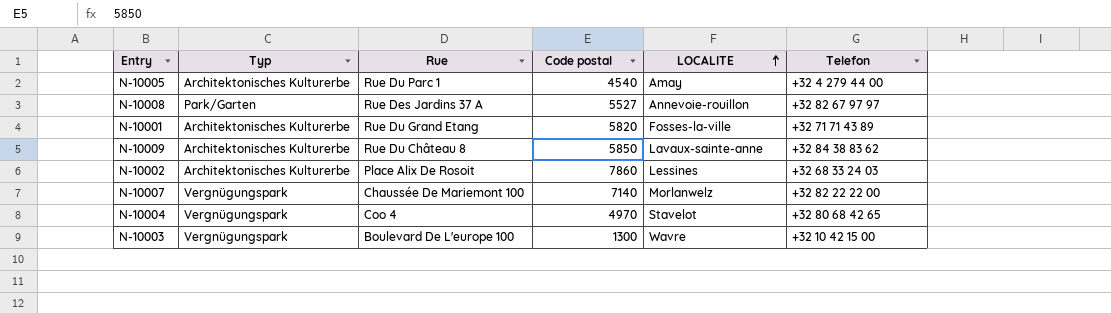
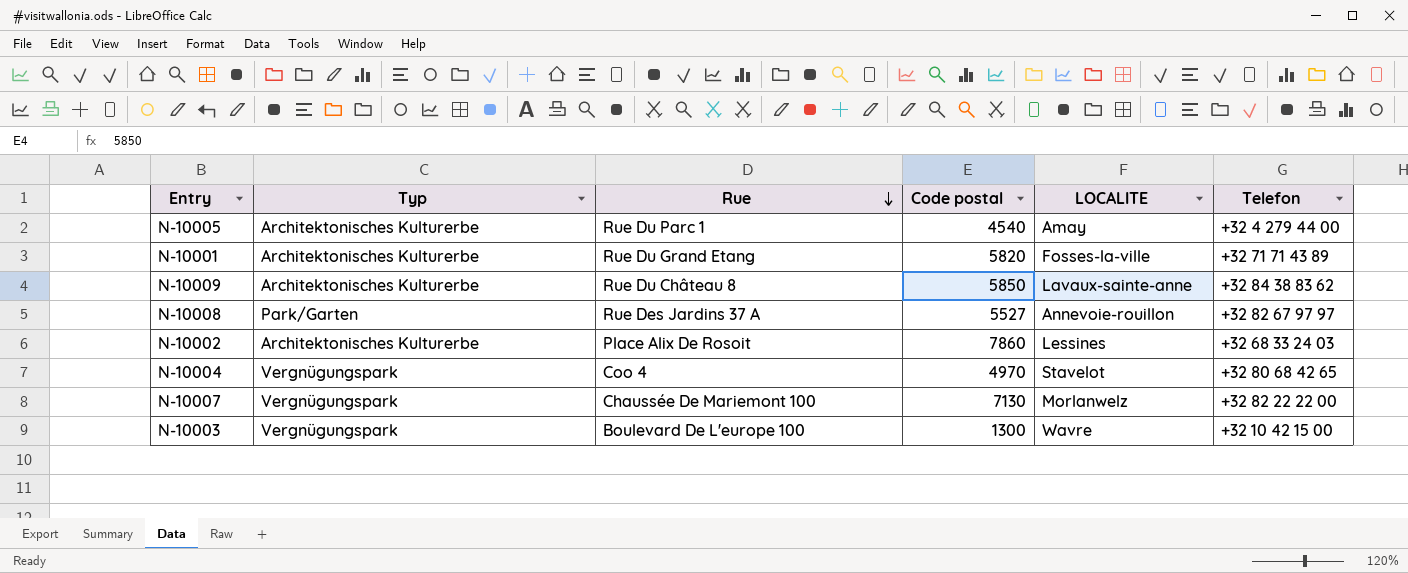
row order: LOCALITE ascending -> Rue descending
N-10007 | Code postal: 7140 -> 7130

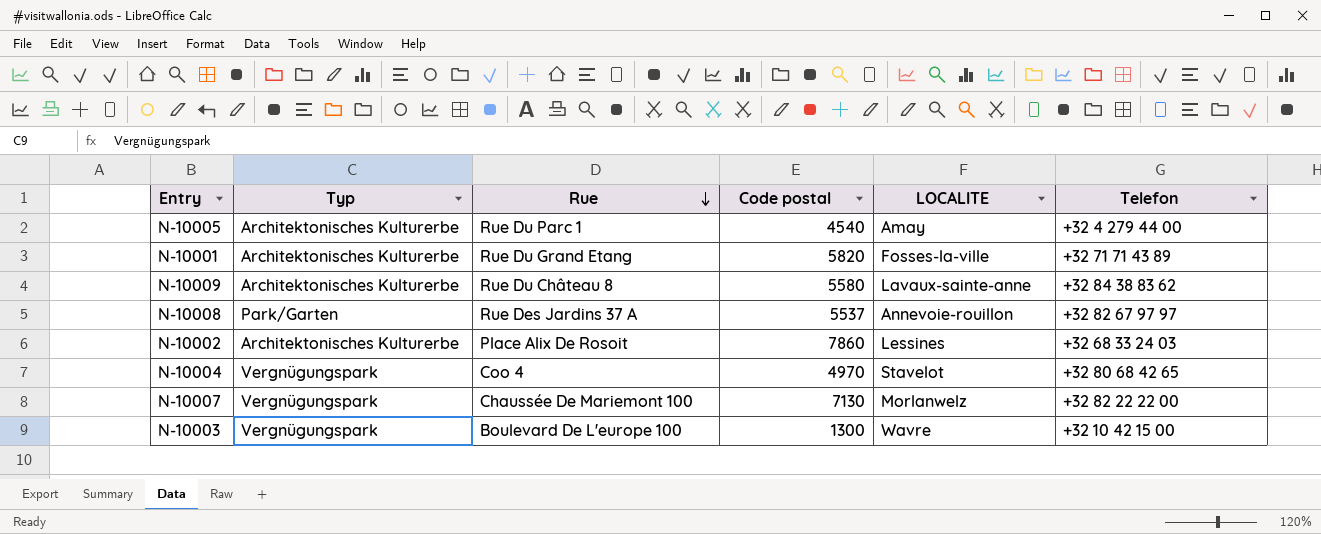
N-10009 | Code postal: 5850 -> 5580
N-10008 | Code postal: 5527 -> 5537

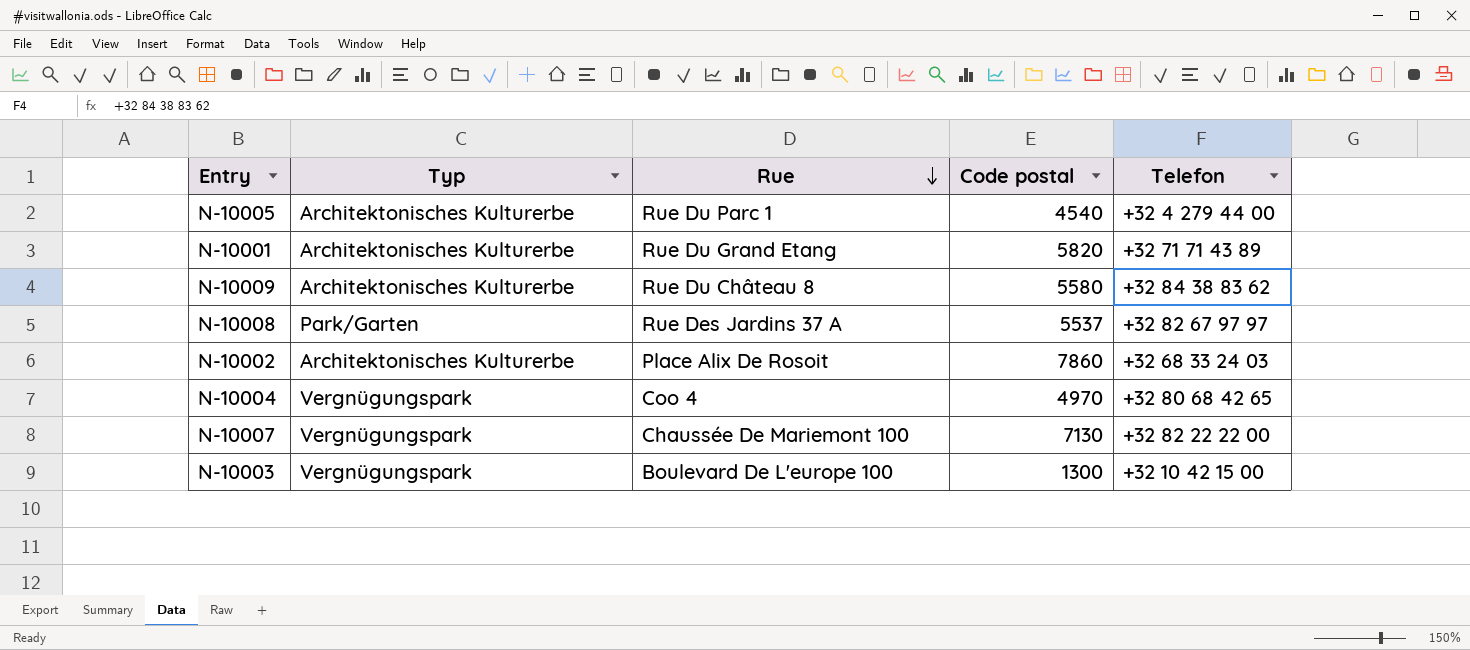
column LOCALITE | position: 5 -> none

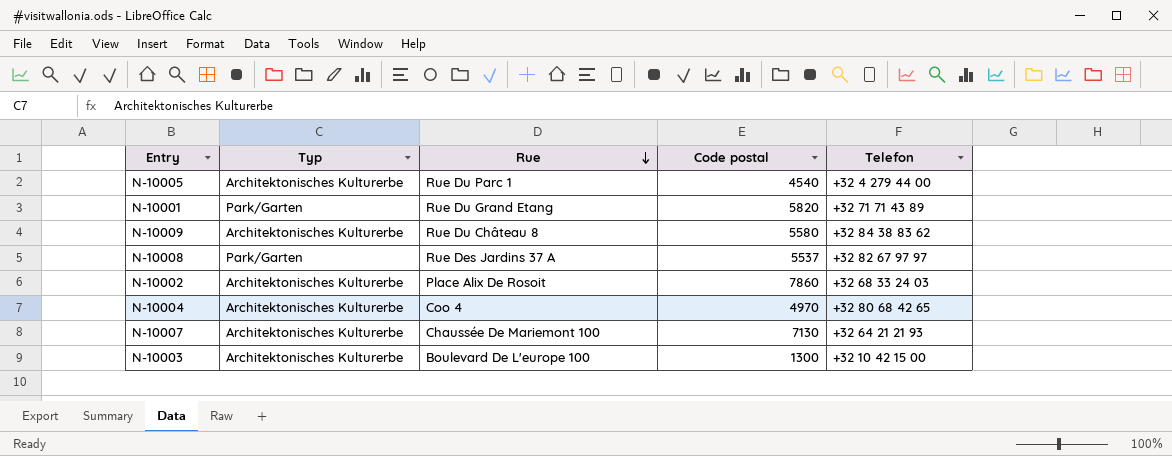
N-10001 | Typ: Architektonisches Kulturerbe -> Park/Garten
N-10004 | Typ: Vergnügungspark -> Architektonisches Kulturerbe
N-10007 | Typ: Vergnügungspark -> Architektonisches Kulturerbe
N-10007 | Telefon: +32 82 22 22 00 -> +32 64 21 21 93
N-10003 | Typ: Vergnügungspark -> Architektonisches Kulturerbe

